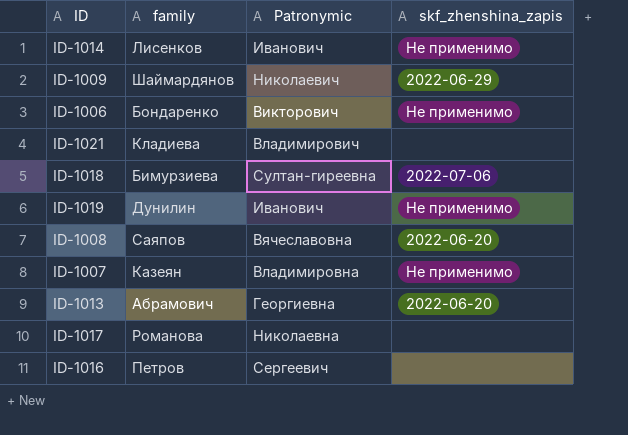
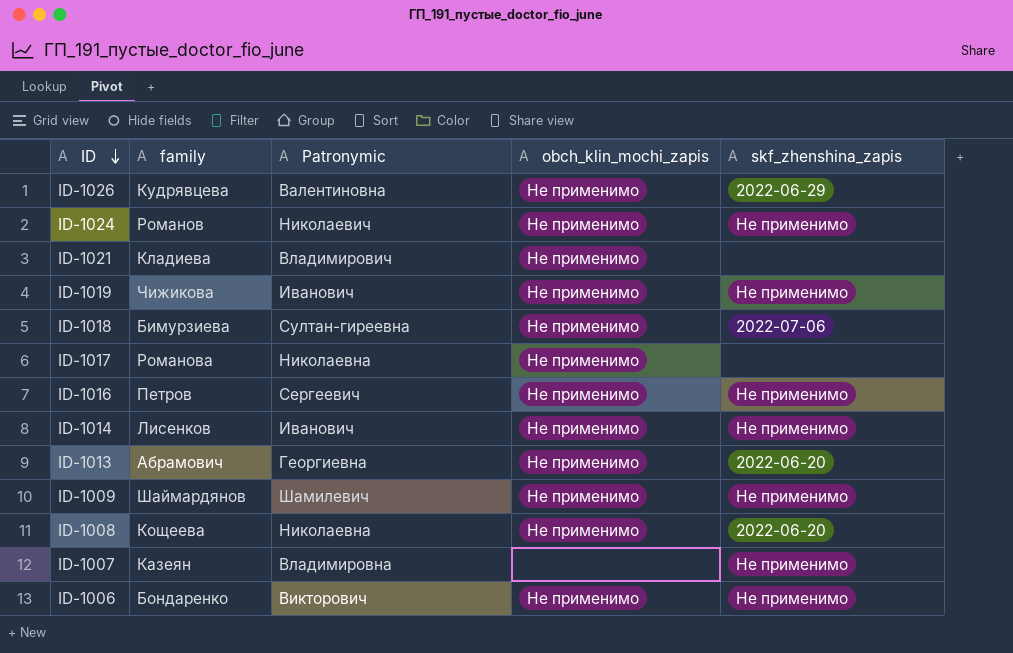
row order: none -> ID descending
column obch_klin_mochi_zapis | position: none -> 4
row ID-1026: none -> Кудрявцева | Валентиновна | Не применимо | 2022-06-29
row ID-1024: none -> Романов | Николаевич | Не применимо | Не применимо
ID-1019 | family: Дунилин -> Чижикова
ID-1016 | skf_zhenshina_zapis: none -> Не применимо
ID-1009 | Patronymic: Николаевич -> Шамилевич
ID-1009 | skf_zhenshina_zapis: 2022-06-29 -> Не применимо
ID-1008 | family: Саяпов -> Кощеева
ID-1008 | Patronymic: Вячеславовна -> Николаевна

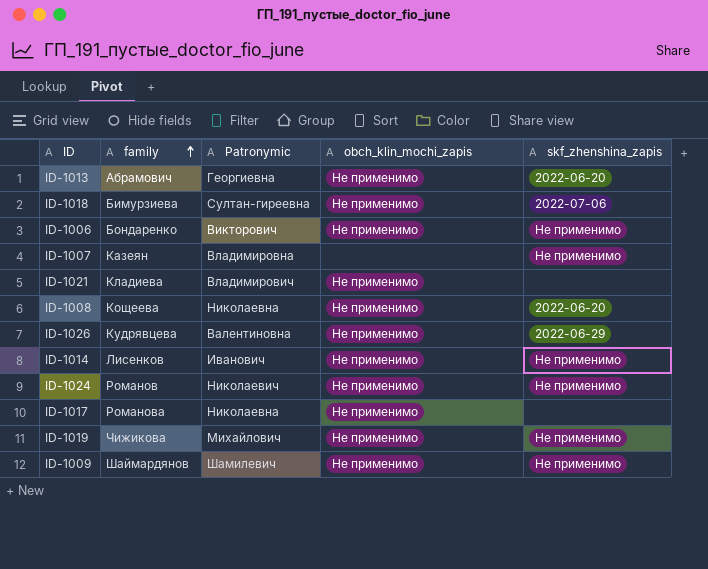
row order: ID descending -> family ascending
row ID-1016: Петров | Сергеевич | Не применимо | Не применимо -> none
ID-1019 | Patronymic: Иванович -> Михайлович

